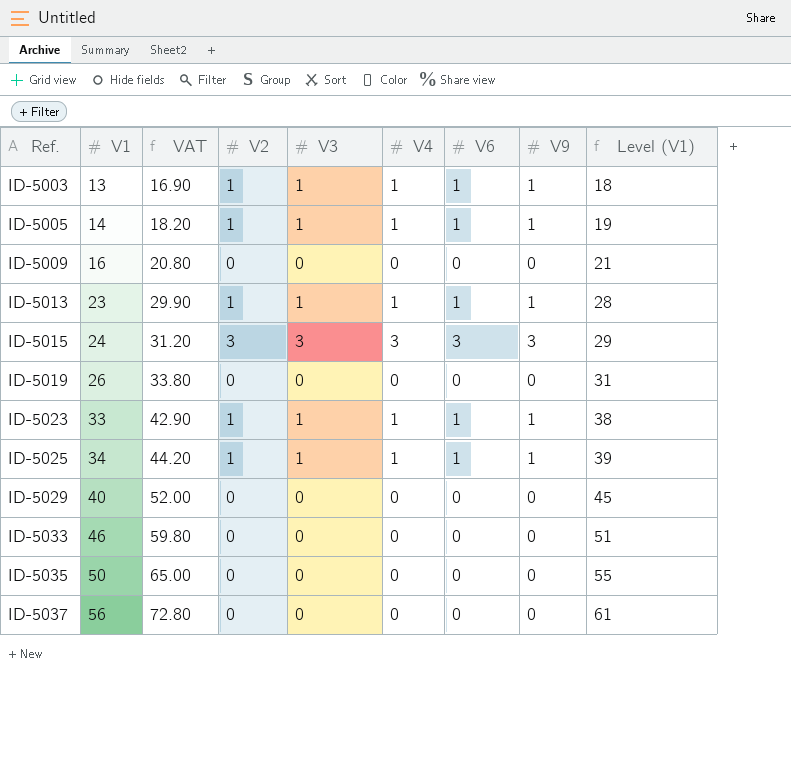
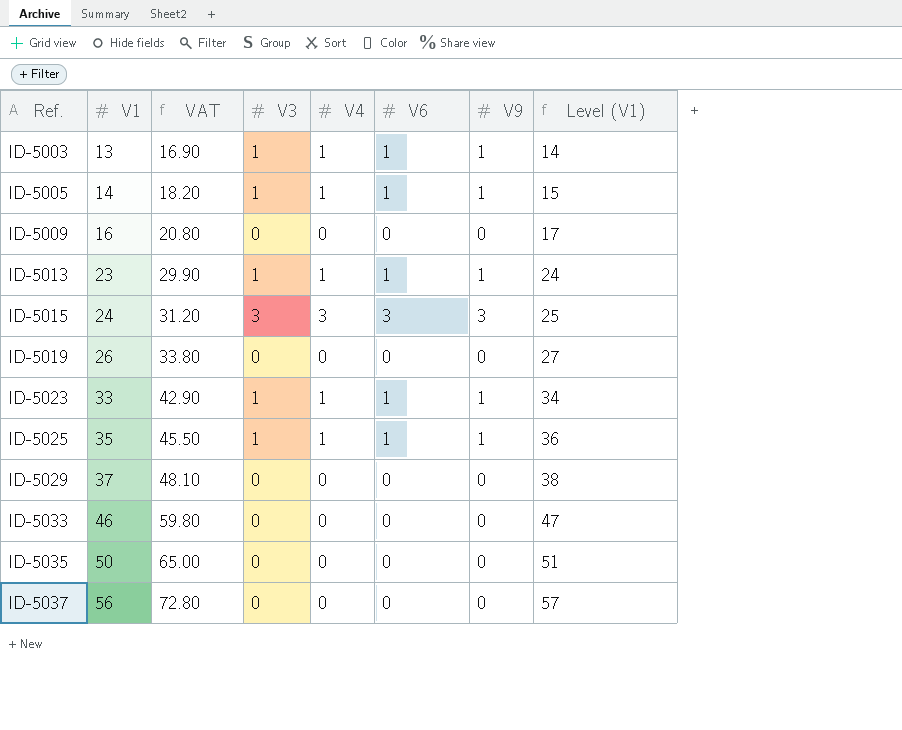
column V2 | position: 4 -> none
column Level (V1) | formula: [V1] + 5 -> [V1] + 1
ID-5025 | V1: 34 -> 35
ID-5025 | VAT: 44.20 -> 45.50
ID-5029 | V1: 40 -> 37
ID-5029 | VAT: 52.00 -> 48.10

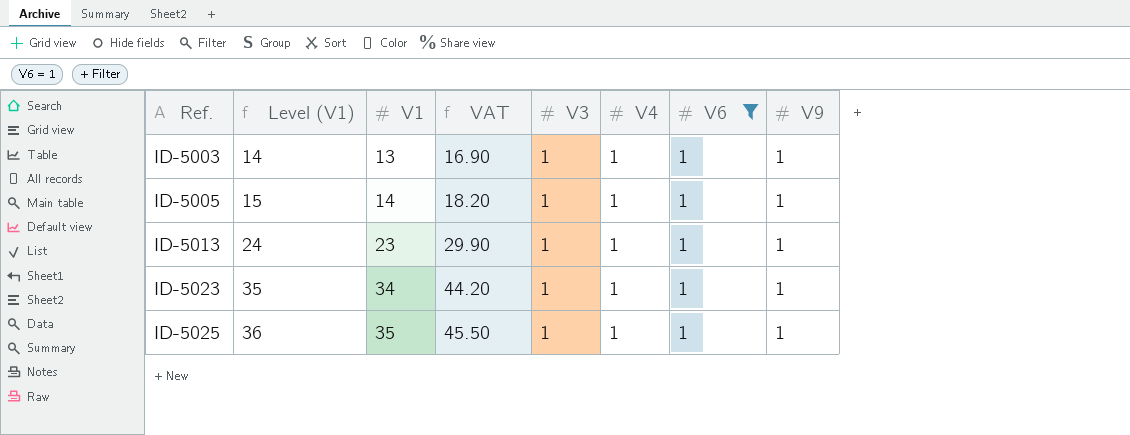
filter: none -> V6 = 1
column Level (V1) | position: 8 -> 2
ID-5023 | Level (V1): 34 -> 35
ID-5023 | V1: 33 -> 34
ID-5023 | VAT: 42.90 -> 44.20

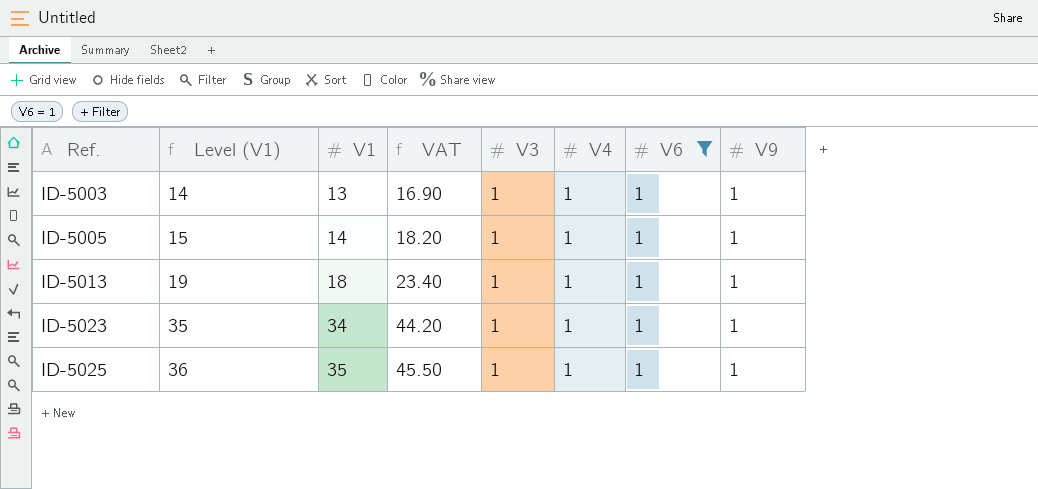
ID-5013 | Level (V1): 24 -> 19
ID-5013 | V1: 23 -> 18
ID-5013 | VAT: 29.90 -> 23.40

